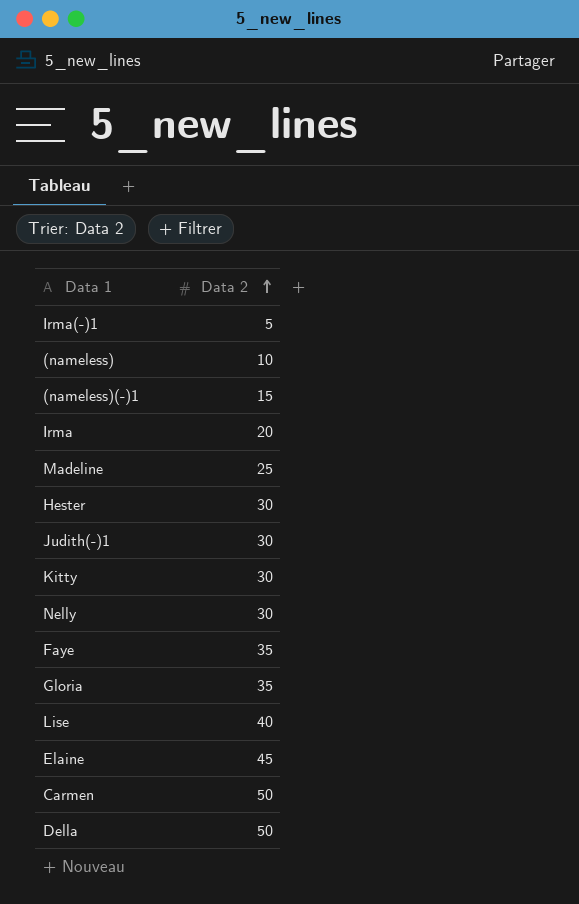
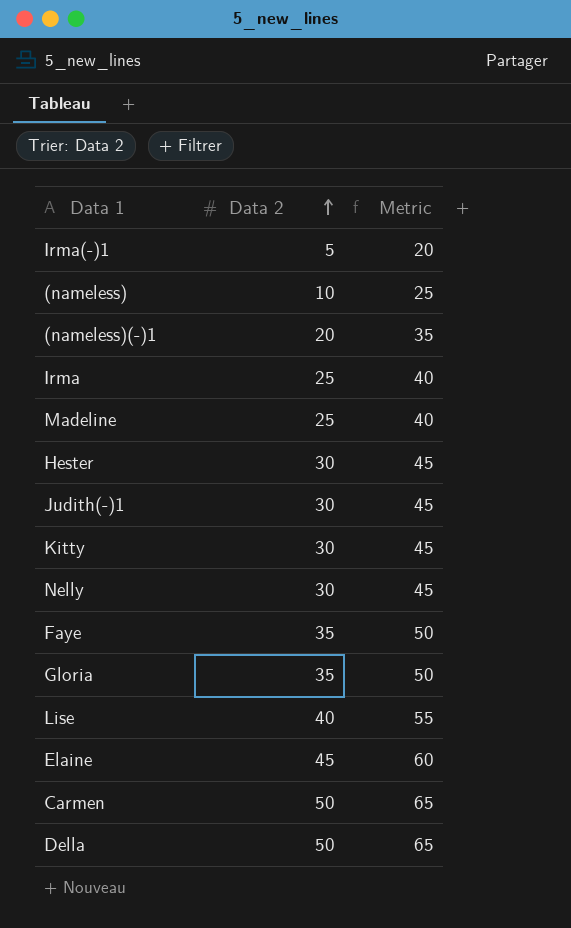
column Metric | formula: none -> [Data 2] + 15
(nameless)(-)1 | Data 2: 15 -> 20
Irma | Data 2: 20 -> 25

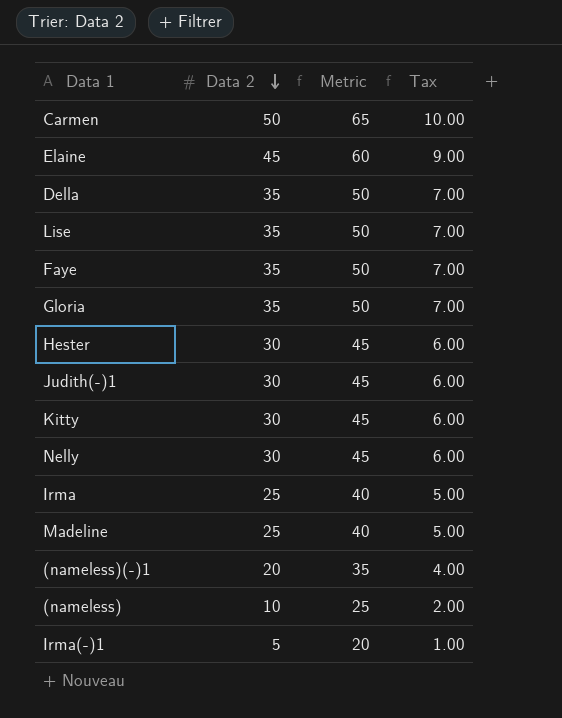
row order: Data 2 ascending -> Data 2 descending
column Tax | formula: none -> [Data 2] * 0.2
Della | Data 2: 50 -> 35
Della | Metric: 65 -> 50
Lise | Data 2: 40 -> 35
Lise | Metric: 55 -> 50

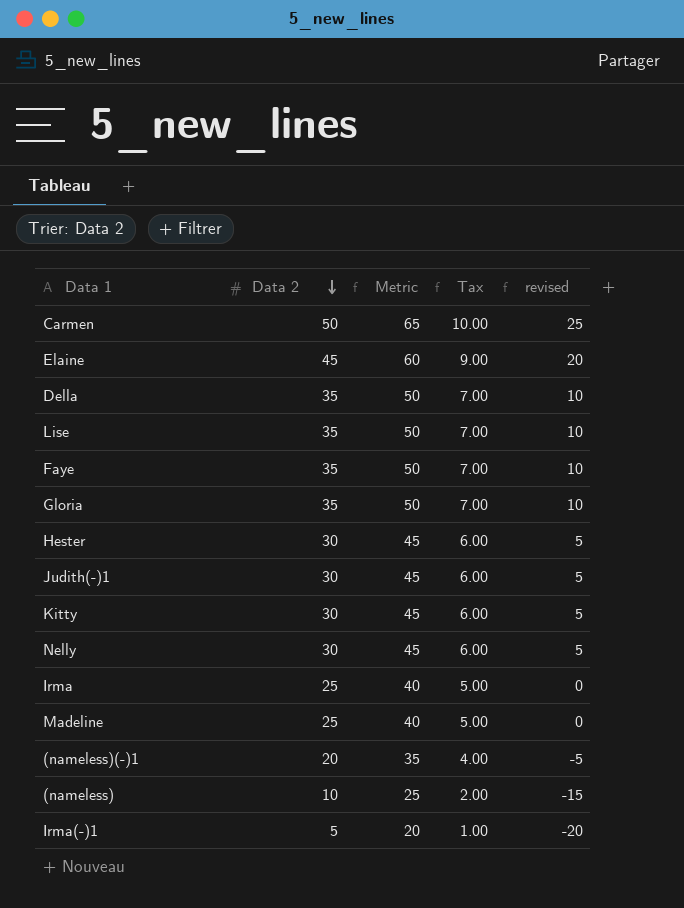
column revised | formula: none -> [Data 2] - 25

